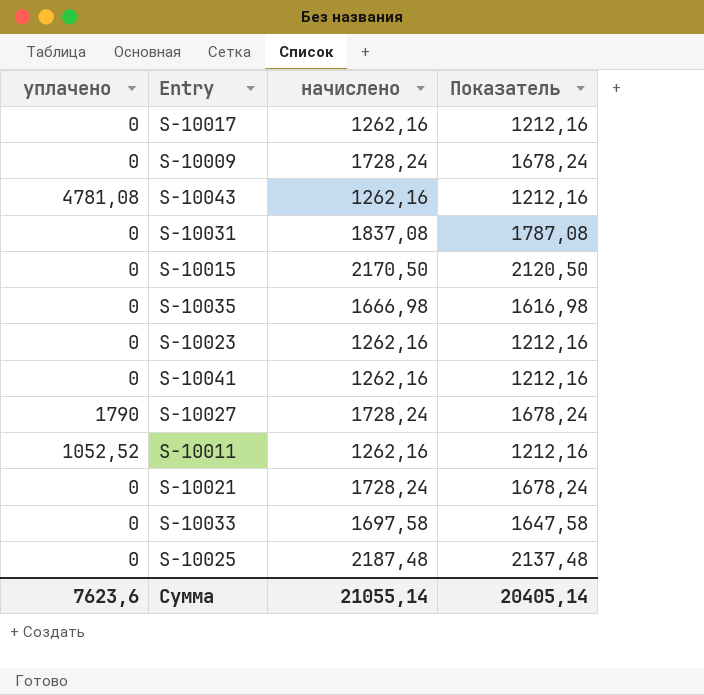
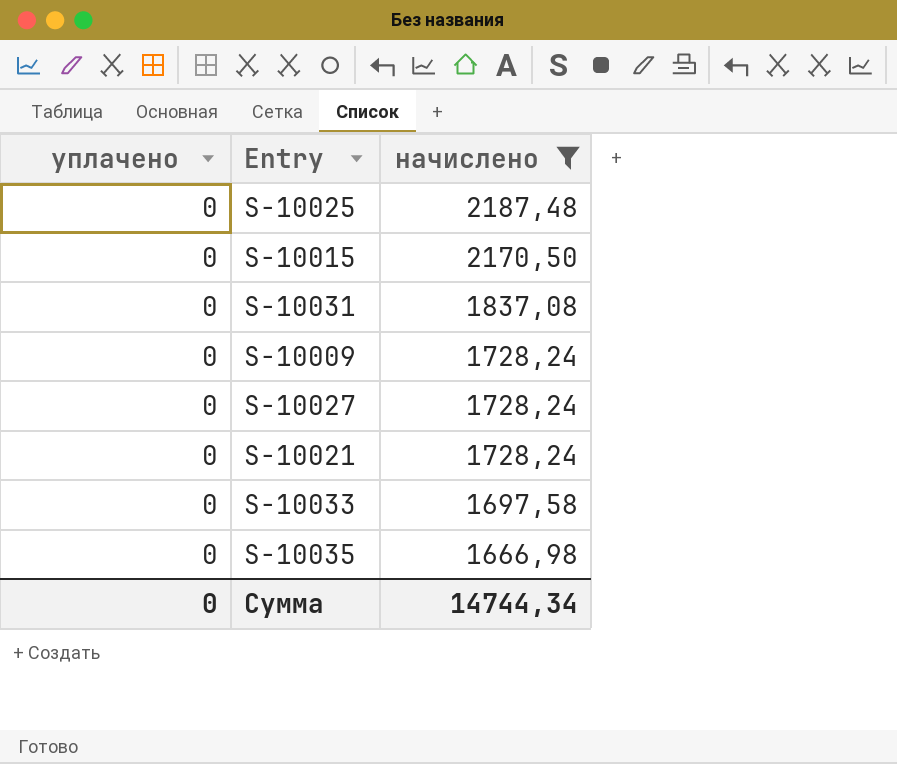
filter: none -> начислено != 1262,16
row order: none -> начислено descending
column Показатель | formula: [начислено] - 50 -> none
S-10027 | уплачено: 1790 -> 0
Сумма | уплачено: 7623,6 -> 0
Сумма | начислено: 21055,14 -> 14744,34

